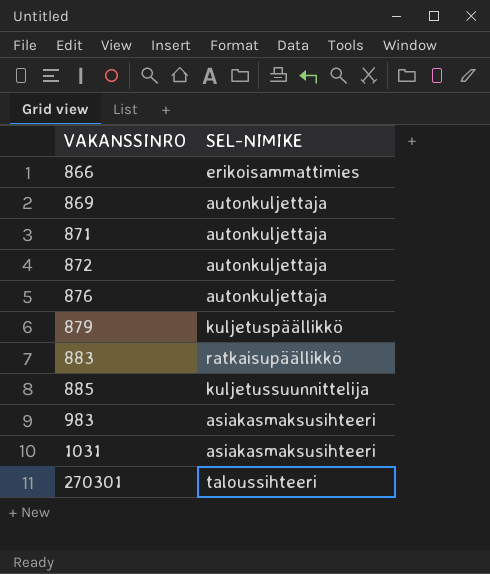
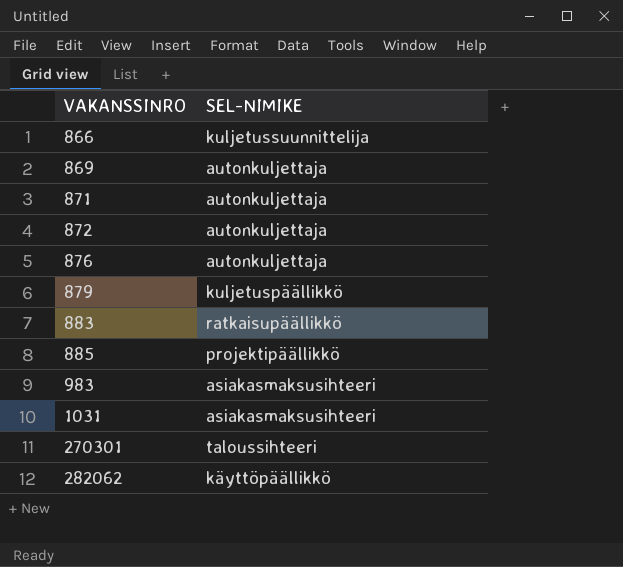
866 | SEL-NIMIKE: erikoisammattimies -> kuljetussuunnittelija
885 | SEL-NIMIKE: kuljetussuunnittelija -> projektipäällikkö
row 282062: none -> käyttöpäällikkö

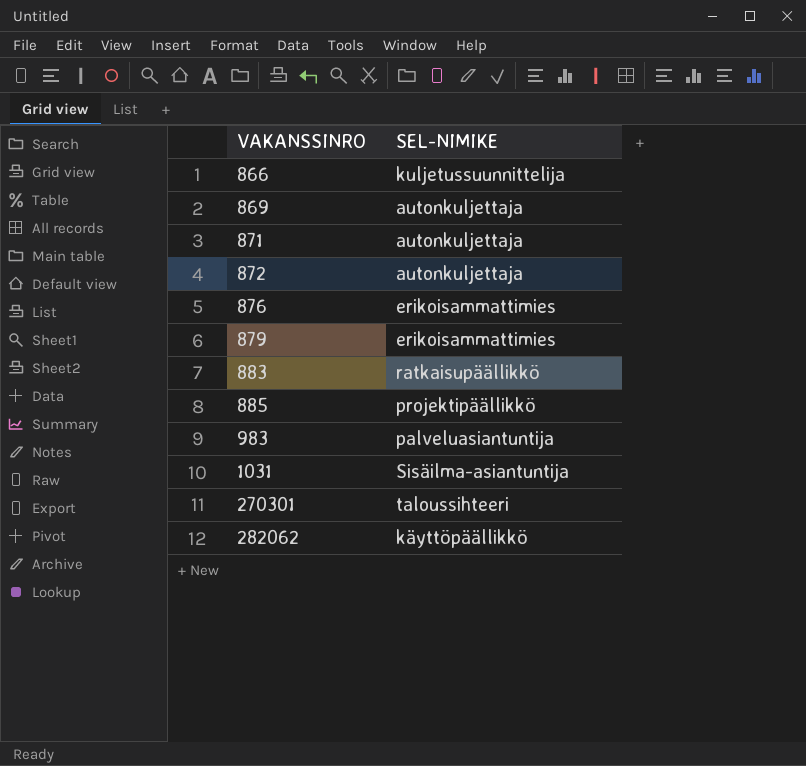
876 | SEL-NIMIKE: autonkuljettaja -> erikoisammattimies
879 | SEL-NIMIKE: kuljetuspäällikkö -> erikoisammattimies
983 | SEL-NIMIKE: asiakasmaksusihteeri -> palveluasiantuntija
1031 | SEL-NIMIKE: asiakasmaksusihteeri -> Sisäilma-asiantuntija

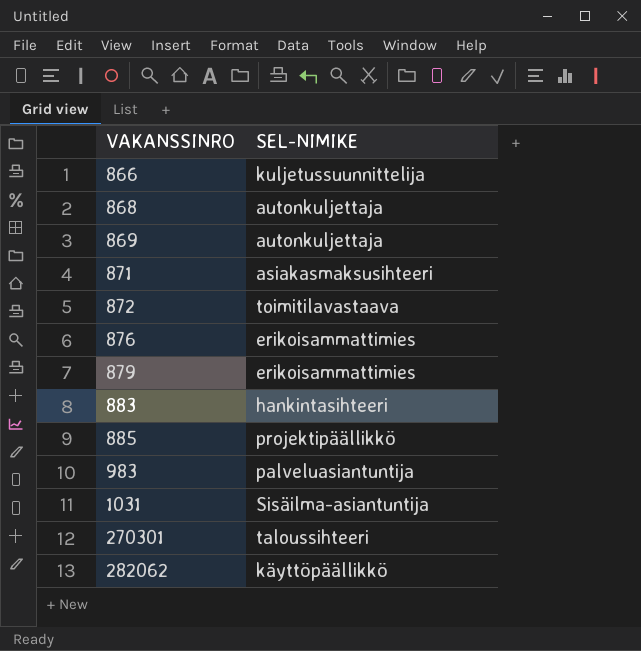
row 868: none -> autonkuljettaja
871 | SEL-NIMIKE: autonkuljettaja -> asiakasmaksusihteeri
872 | SEL-NIMIKE: autonkuljettaja -> toimitilavastaava
883 | SEL-NIMIKE: ratkaisupäällikkö -> hankintasihteeri

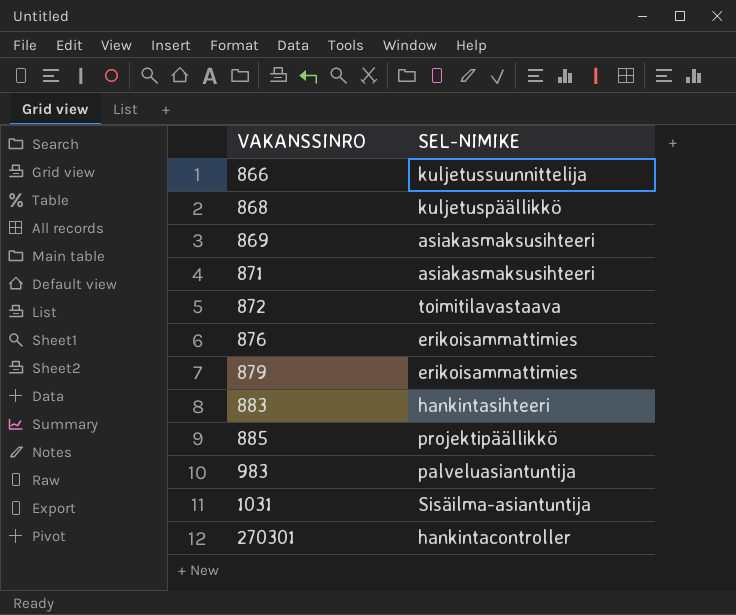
row 282062: käyttöpäällikkö -> none
868 | SEL-NIMIKE: autonkuljettaja -> kuljetuspäällikkö
869 | SEL-NIMIKE: autonkuljettaja -> asiakasmaksusihteeri
270301 | SEL-NIMIKE: taloussihteeri -> hankintacontroller

